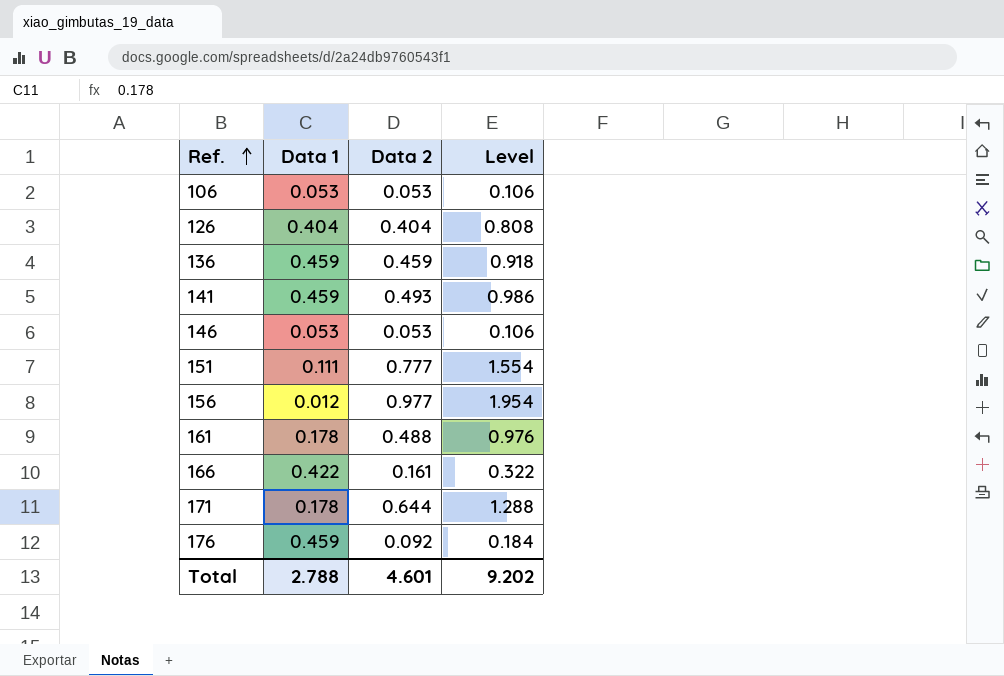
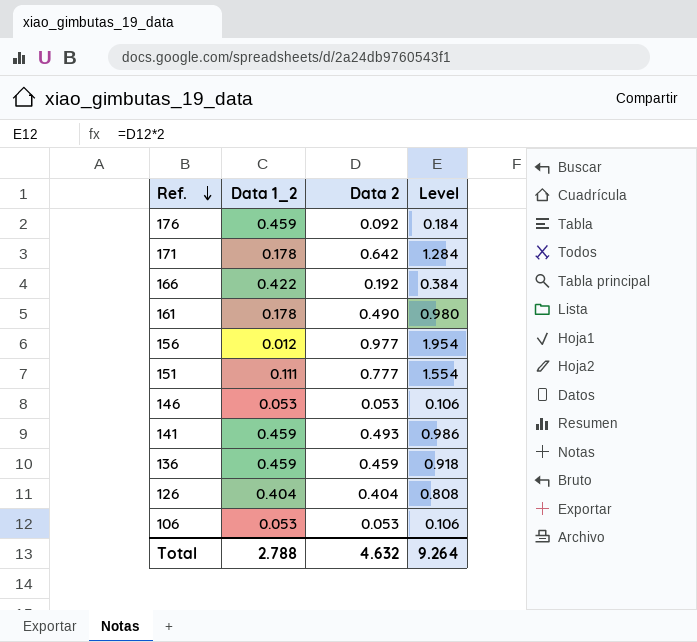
row order: Ref. ascending -> Ref. descending
column name: Data 1 -> Data 1_2
171 | Data 2: 0.644 -> 0.642
171 | Level: 1.288 -> 1.284
166 | Data 2: 0.161 -> 0.192
166 | Level: 0.322 -> 0.384
161 | Data 2: 0.488 -> 0.490
161 | Level: 0.976 -> 0.980
Total | Data 2: 4.601 -> 4.632
Total | Level: 9.202 -> 9.264

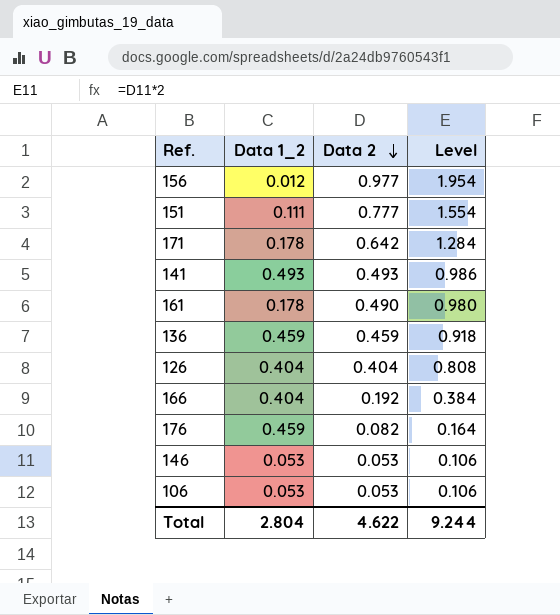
row order: Ref. descending -> Data 2 descending
141 | Data 1_2: 0.459 -> 0.493
166 | Data 1_2: 0.422 -> 0.404
176 | Data 2: 0.092 -> 0.082
176 | Level: 0.184 -> 0.164
Total | Data 1_2: 2.788 -> 2.804
Total | Data 2: 4.632 -> 4.622
Total | Level: 9.264 -> 9.244

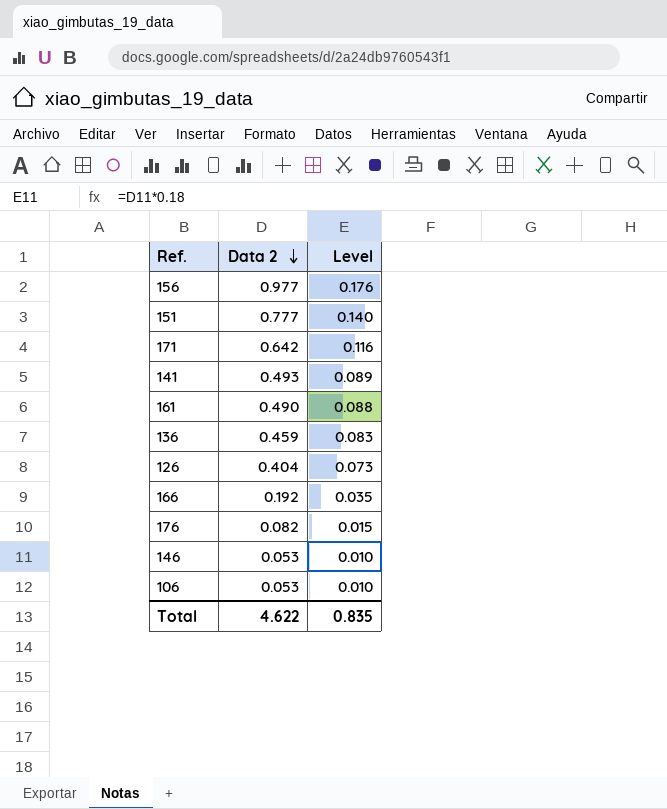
column Data 1_2 | position: 2 -> none
column Level | formula: [Data 2] * 2 -> [Data 2] * 0.18
Total | Level: 9.244 -> 0.835

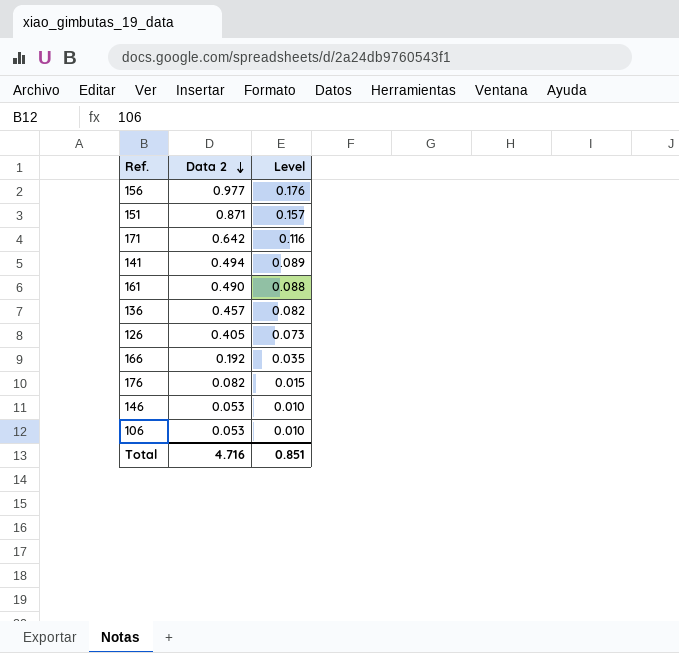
151 | Data 2: 0.777 -> 0.871
151 | Level: 0.140 -> 0.157
141 | Data 2: 0.493 -> 0.494
136 | Data 2: 0.459 -> 0.457
136 | Level: 0.083 -> 0.082
126 | Data 2: 0.404 -> 0.405
Total | Data 2: 4.622 -> 4.716
Total | Level: 0.835 -> 0.851

